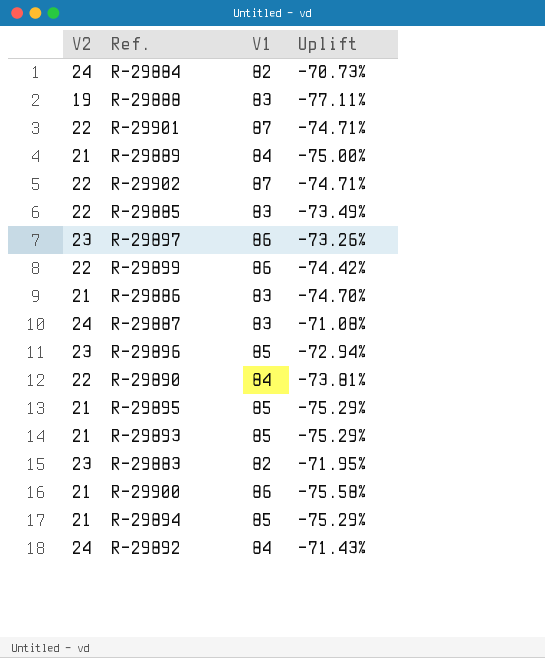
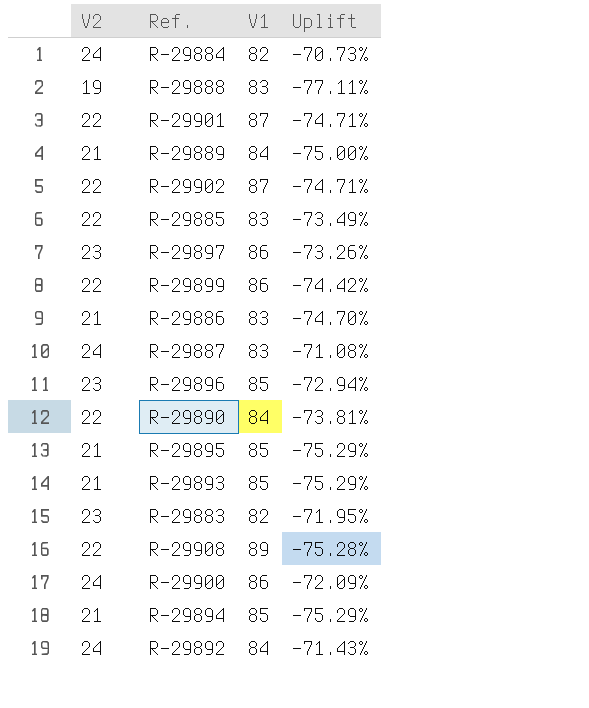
row R-29908: none -> 22 | 89 | -75.28%
R-29900 | V2: 21 -> 24
R-29900 | Uplift: -75.58% -> -72.09%

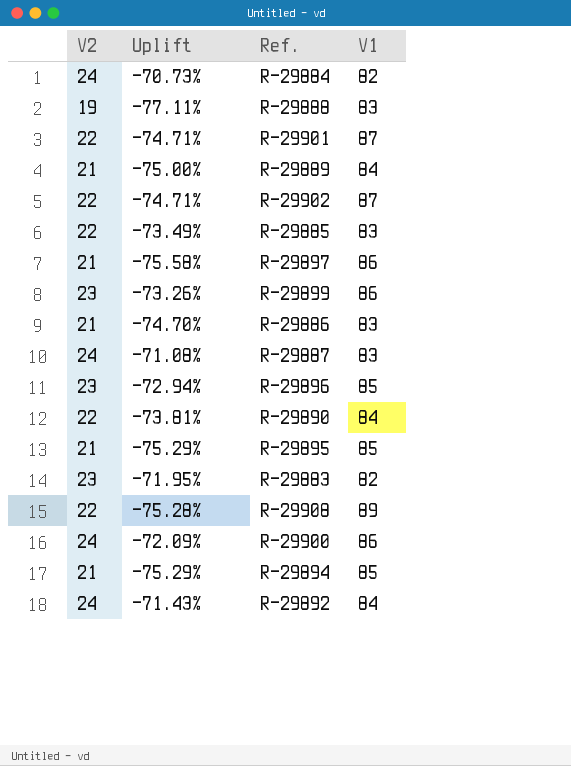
column Uplift | position: 4 -> 2
row R-29893: 21 | 85 | -75.29% -> none
R-29897 | V2: 23 -> 21
R-29897 | Uplift: -73.26% -> -75.58%
R-29899 | V2: 22 -> 23
R-29899 | Uplift: -74.42% -> -73.26%

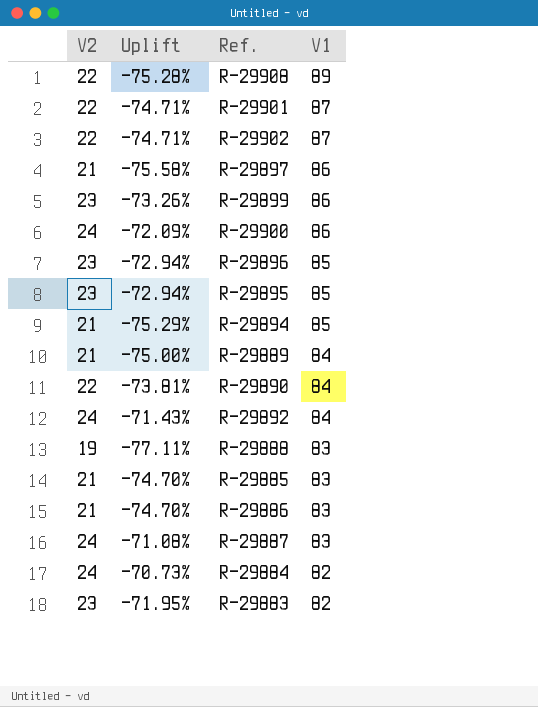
row order: none -> V1 descending
R-29895 | V2: 21 -> 23
R-29895 | Uplift: -75.29% -> -72.94%
R-29885 | V2: 22 -> 21
R-29885 | Uplift: -73.49% -> -74.70%

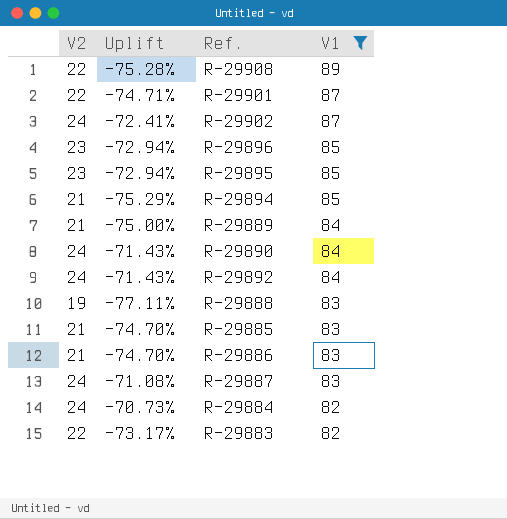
filter: none -> V1 != 86
R-29902 | V2: 22 -> 24
R-29902 | Uplift: -74.71% -> -72.41%
R-29890 | V2: 22 -> 24
R-29890 | Uplift: -73.81% -> -71.43%
R-29883 | V2: 23 -> 22
R-29883 | Uplift: -71.95% -> -73.17%

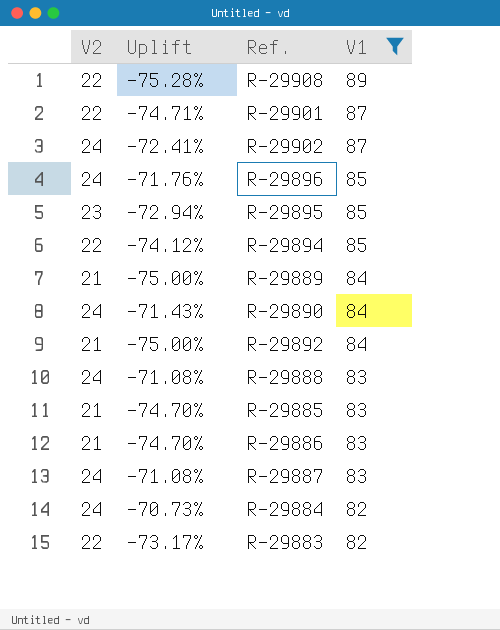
R-29896 | V2: 23 -> 24
R-29896 | Uplift: -72.94% -> -71.76%
R-29894 | V2: 21 -> 22
R-29894 | Uplift: -75.29% -> -74.12%
R-29892 | V2: 24 -> 21
R-29892 | Uplift: -71.43% -> -75.00%
R-29888 | V2: 19 -> 24
R-29888 | Uplift: -77.11% -> -71.08%

